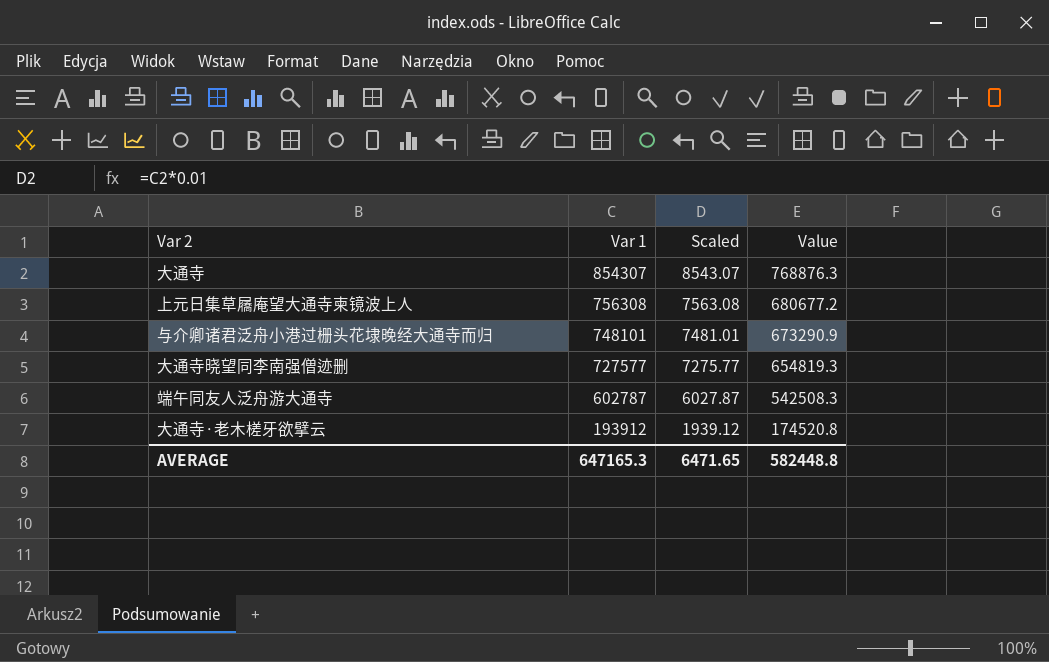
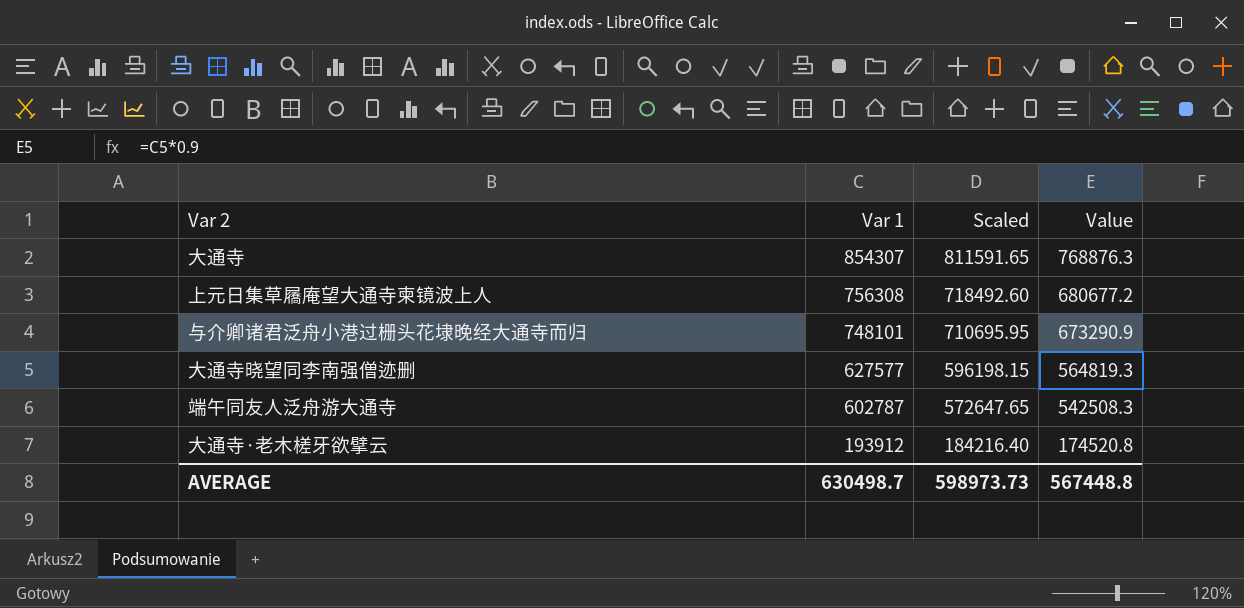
column Scaled | formula: [Var 1] * 0.01 -> [Var 1] * 0.95
大通寺晓望同李南强僧迹删 | Var 1: 727577 -> 627577
大通寺晓望同李南强僧迹删 | Value: 654819.3 -> 564819.3
AVERAGE | Var 1: 647165.3 -> 630498.7
AVERAGE | Scaled: 6471.65 -> 598973.73
AVERAGE | Value: 582448.8 -> 567448.8

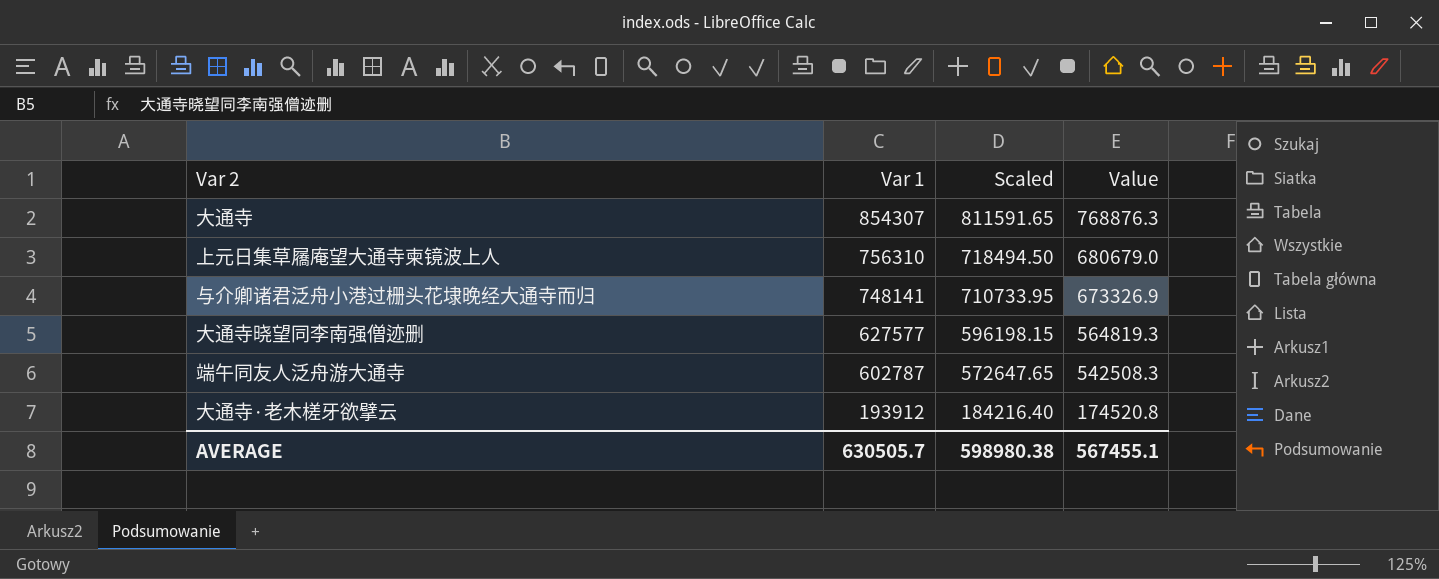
上元日集草屩庵望大通寺柬镜波上人 | Var 1: 756308 -> 756310
上元日集草屩庵望大通寺柬镜波上人 | Scaled: 718492.60 -> 718494.50
上元日集草屩庵望大通寺柬镜波上人 | Value: 680677.2 -> 680679.0
与介卿诸君泛舟小港过栅头花埭晚经大通寺而归 | Var 1: 748101 -> 748141
与介卿诸君泛舟小港过栅头花埭晚经大通寺而归 | Scaled: 710695.95 -> 710733.95
与介卿诸君泛舟小港过栅头花埭晚经大通寺而归 | Value: 673290.9 -> 673326.9
AVERAGE | Var 1: 630498.7 -> 630505.7
AVERAGE | Scaled: 598973.73 -> 598980.38
AVERAGE | Value: 567448.8 -> 567455.1

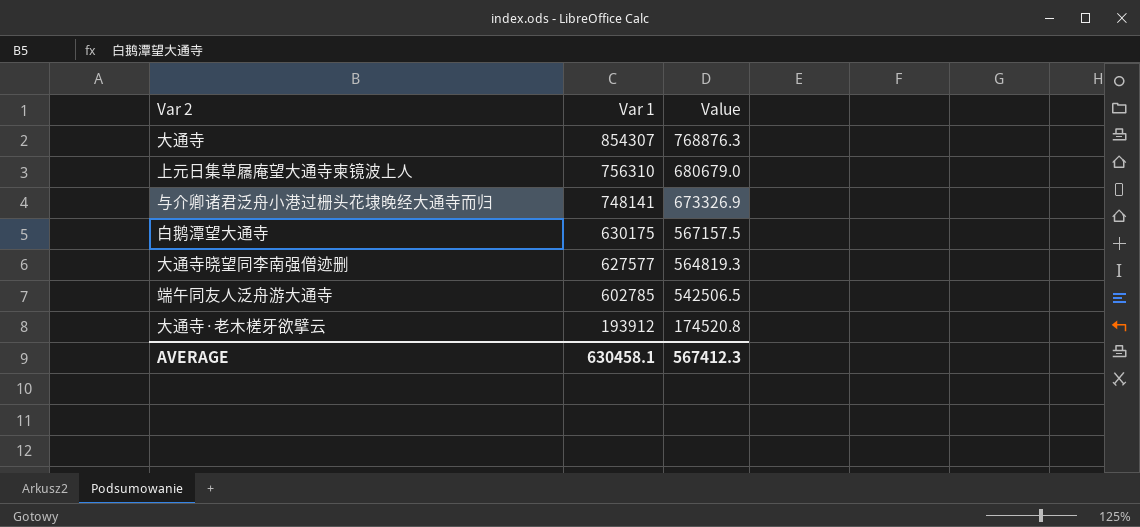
column Scaled | formula: [Var 1] * 0.95 -> none
row 白鹅潭望大通寺: none -> 630175 | 567157.5
端午同友人泛舟游大通寺 | Var 1: 602787 -> 602785
端午同友人泛舟游大通寺 | Value: 542508.3 -> 542506.5
AVERAGE | Var 1: 630505.7 -> 630458.1
AVERAGE | Value: 567455.1 -> 567412.3

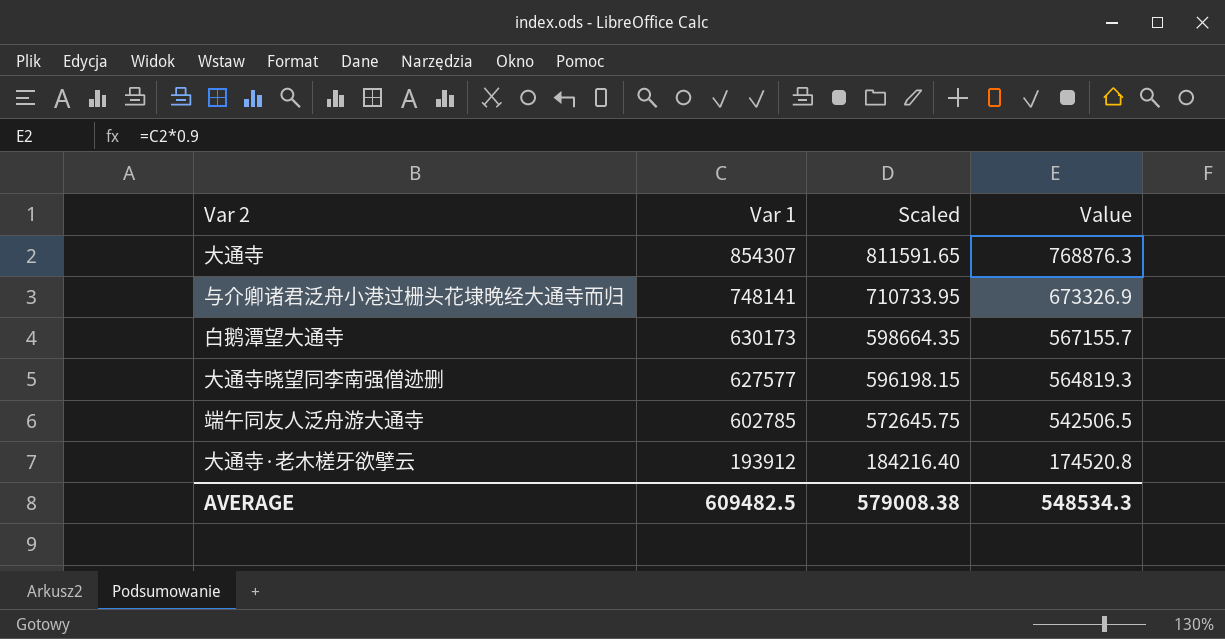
column Scaled | formula: none -> [Var 1] * 0.95
row 上元日集草屩庵望大通寺柬镜波上人: 756310 | 680679.0 -> none
白鹅潭望大通寺 | Var 1: 630175 -> 630173
白鹅潭望大通寺 | Value: 567157.5 -> 567155.7
AVERAGE | Var 1: 630458.1 -> 609482.5
AVERAGE | Value: 567412.3 -> 548534.3

